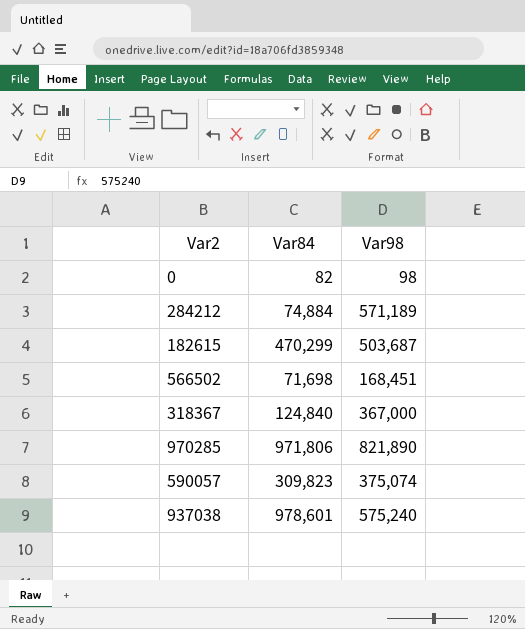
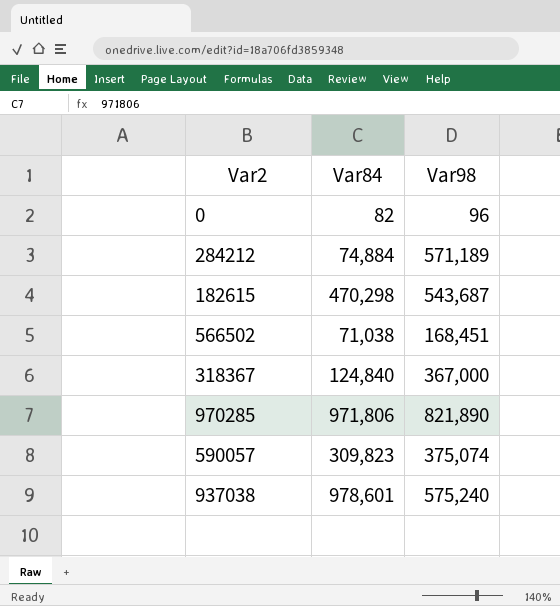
0 | Var98: 98 -> 96
182615 | Var84: 470,299 -> 470,298
182615 | Var98: 503,687 -> 543,687
566502 | Var84: 71,698 -> 71,038

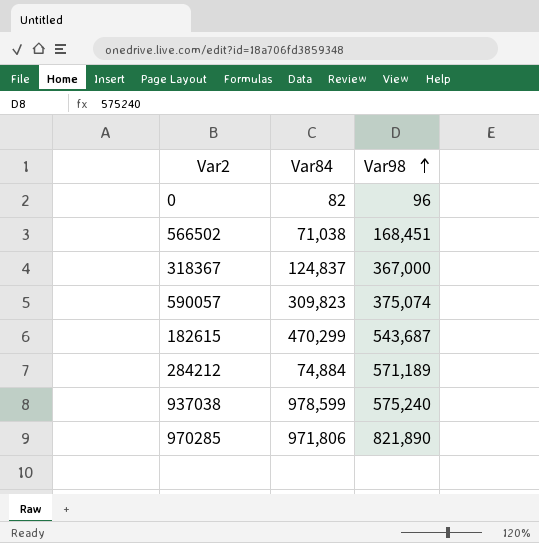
row order: none -> Var98 ascending
318367 | Var84: 124,840 -> 124,837
182615 | Var84: 470,298 -> 470,299
937038 | Var84: 978,601 -> 978,599

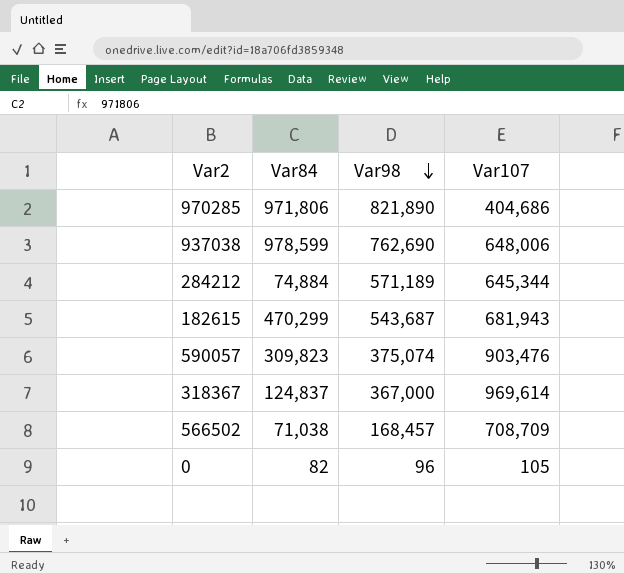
row order: Var98 ascending -> Var98 descending
column Var107 | position: none -> 4
937038 | Var98: 575,240 -> 762,690
566502 | Var98: 168,451 -> 168,457

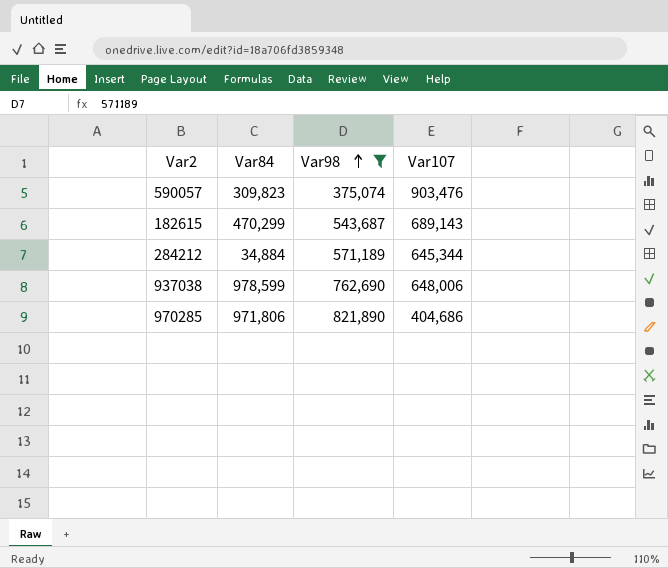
filter: none -> Var98 >= 375,074
row order: Var98 descending -> Var98 ascending
182615 | Var107: 681,943 -> 689,143
284212 | Var84: 74,884 -> 34,884

